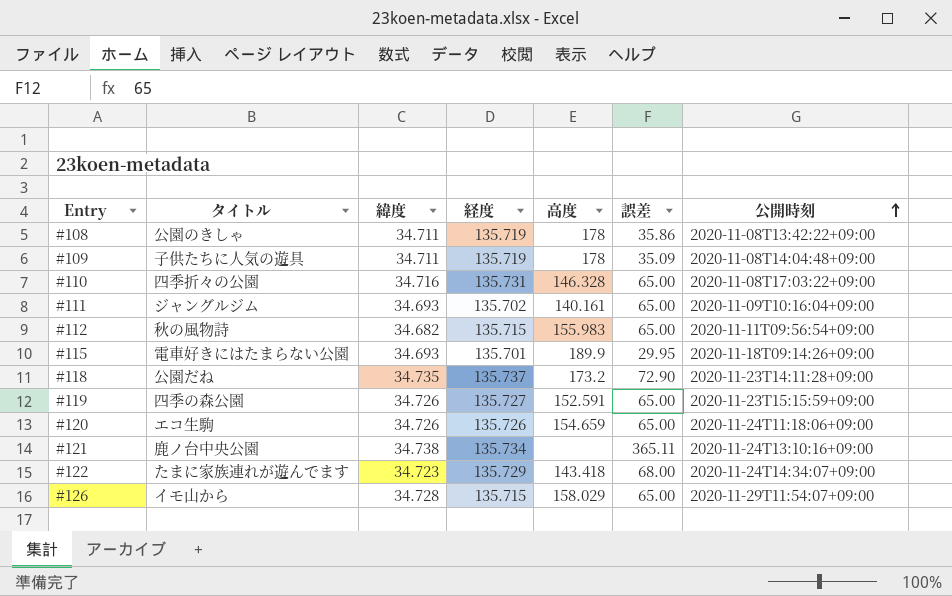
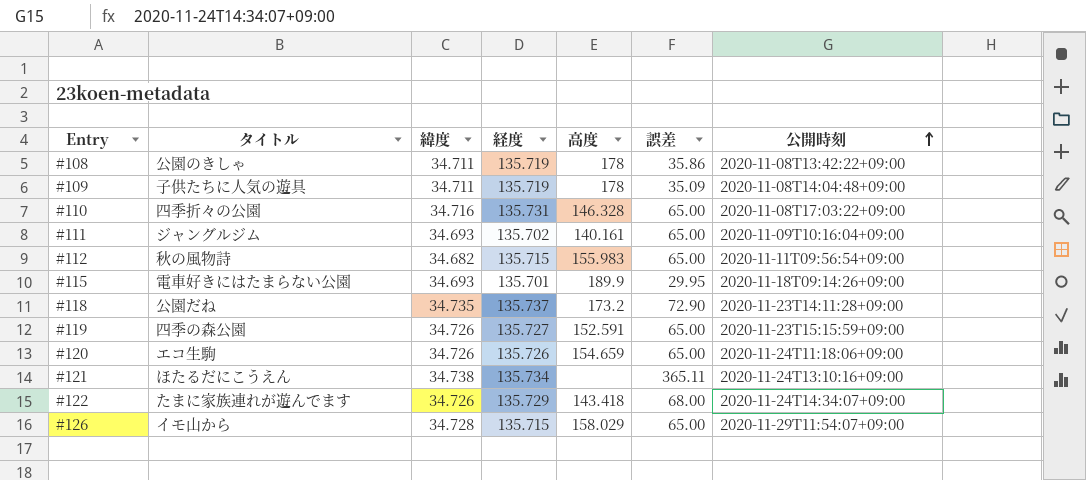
#121 | タイトル: 鹿ノ台中央公園 -> ほたるだにこうえん
#122 | 緯度: 34.723 -> 34.726

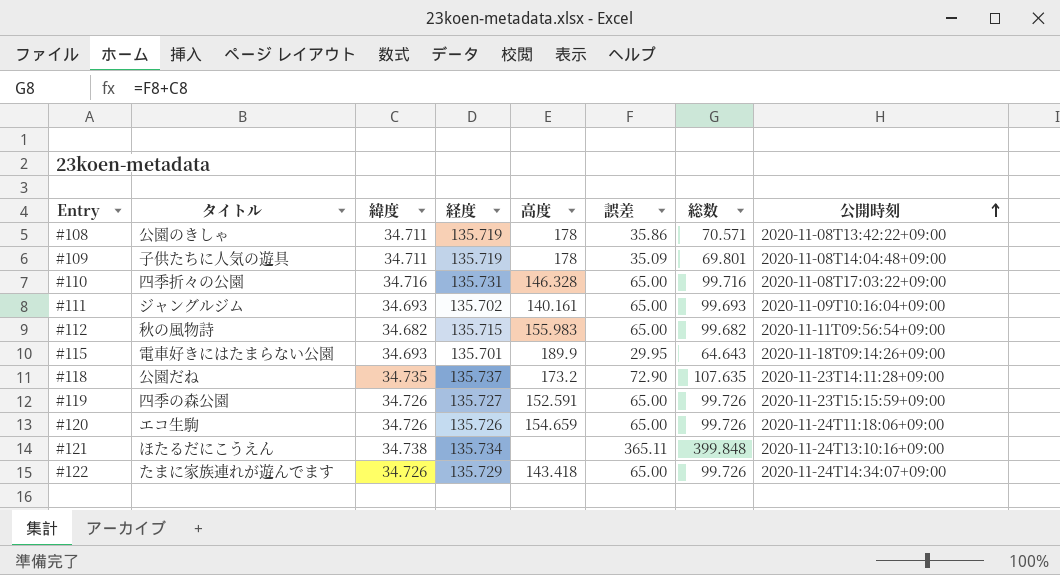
column 総数 | formula: none -> [緯度] + [誤差]
row #126: イモ山から | 34.728 | 135.715 | 158.029 | 65.00 | 2020-11-29T11:54:07+09:00 -> none
#122 | 誤差: 68.00 -> 65.00

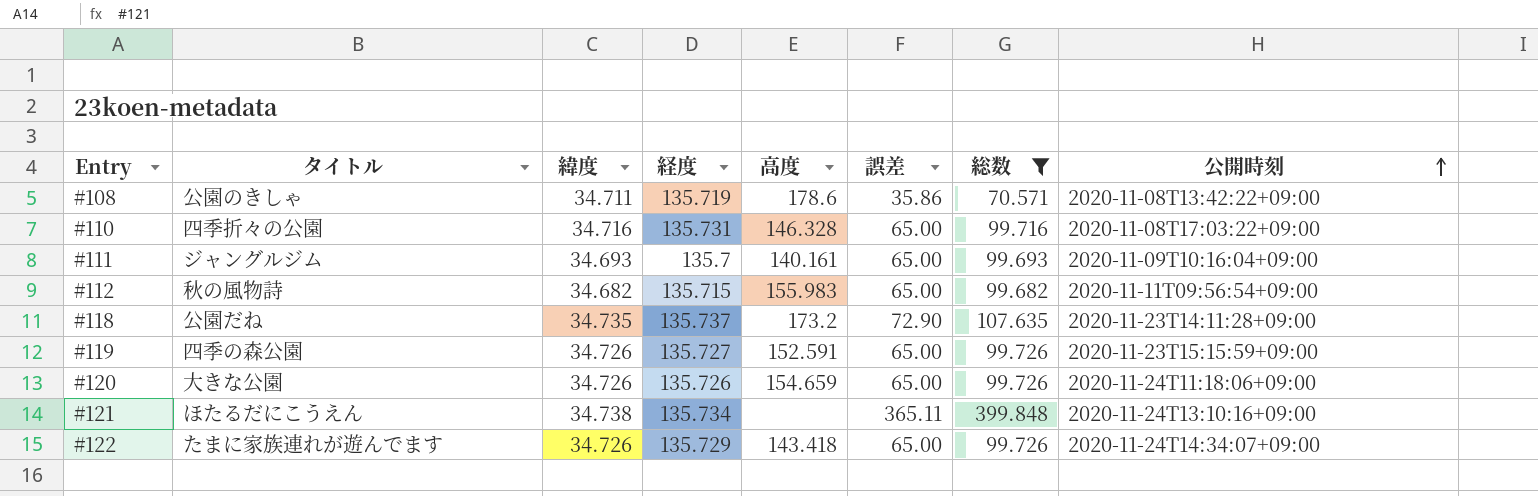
filter: none -> 総数 >= 70.571
#108 | 高度: 178 -> 178.6
#111 | 経度: 135.702 -> 135.7
#120 | タイトル: エコ生駒 -> 大きな公園

